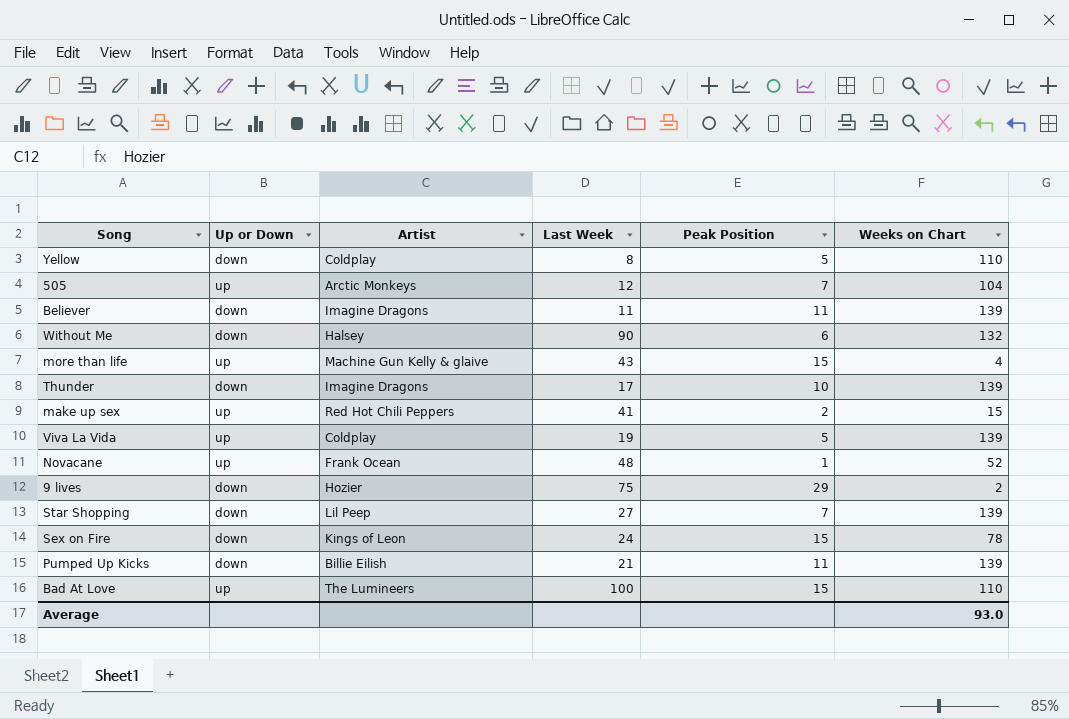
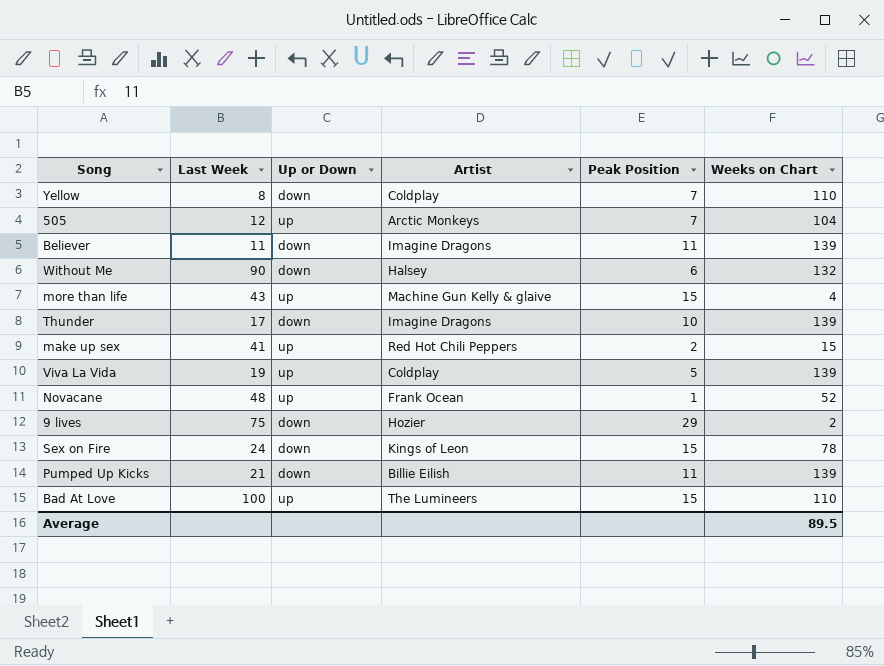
column Last Week | position: 4 -> 2
row Star Shopping: down | Lil Peep | 27 | 7 | 139 -> none
Yellow | Peak Position: 5 -> 7
Average | Weeks on Chart: 93.0 -> 89.5

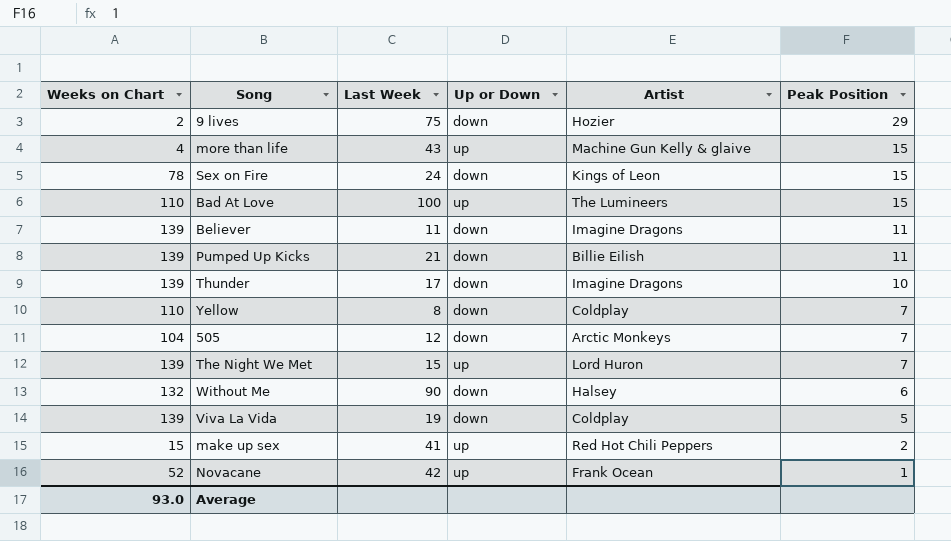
row order: none -> Peak Position descending
column Weeks on Chart | position: 6 -> 1
505 | Up or Down: up -> down
row The Night We Met: none -> 139 | 15 | up | Lord Huron | 7
Viva La Vida | Up or Down: up -> down
Novacane | Last Week: 48 -> 42
Average | Weeks on Chart: 89.5 -> 93.0

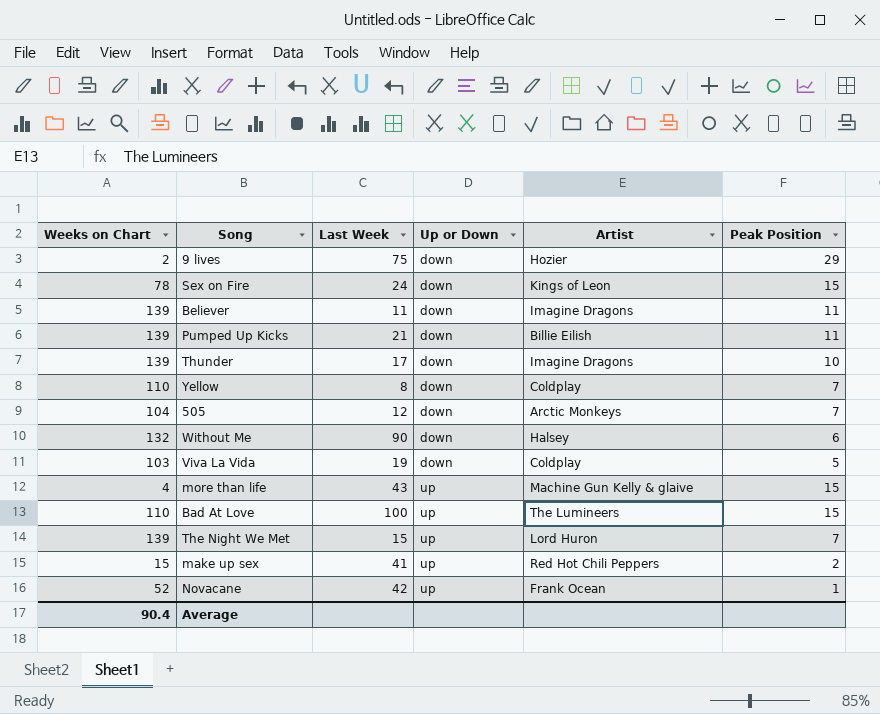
row order: Peak Position descending -> Up or Down ascending
Viva La Vida | Weeks on Chart: 139 -> 103
Average | Weeks on Chart: 93.0 -> 90.4

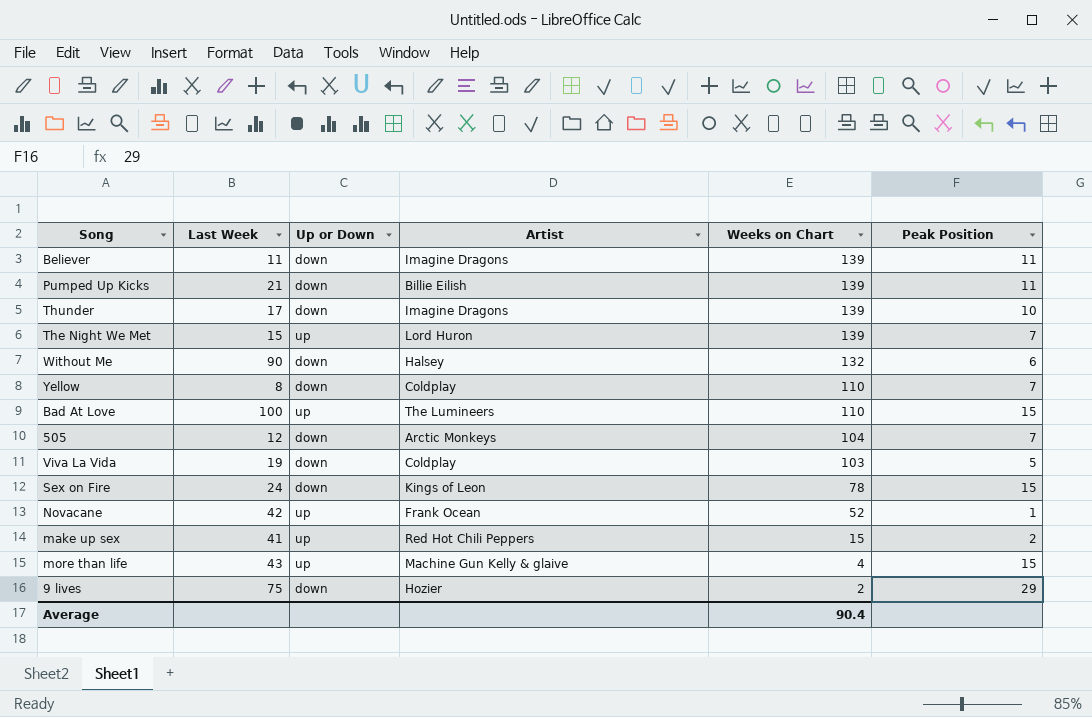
row order: Up or Down ascending -> Weeks on Chart descending
column Weeks on Chart | position: 1 -> 5

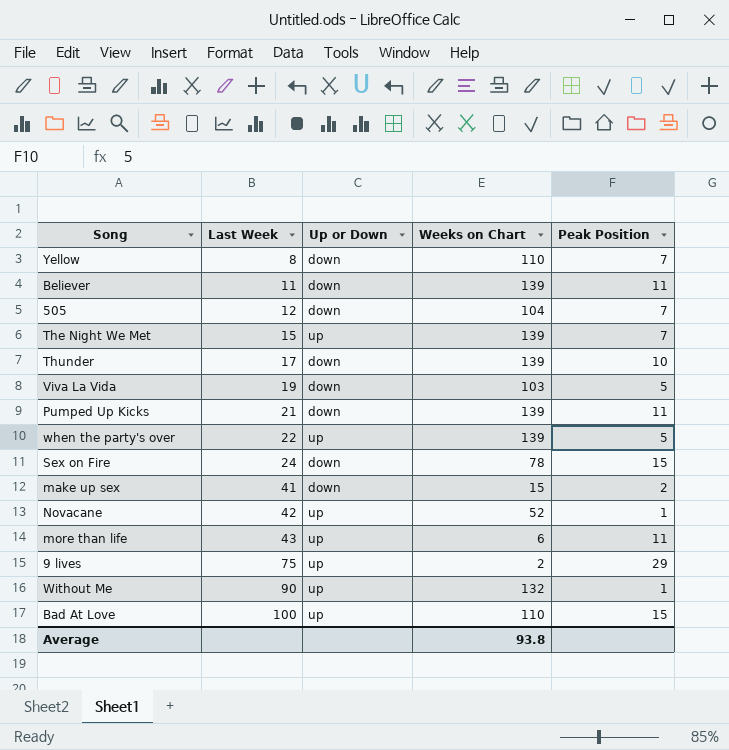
row order: Weeks on Chart descending -> Last Week ascending
column Artist | position: 4 -> none
row when the party's over: none -> 22 | up | 139 | 5
make up sex | Up or Down: up -> down
more than life | Weeks on Chart: 4 -> 6
more than life | Peak Position: 15 -> 11
9 lives | Up or Down: down -> up
Without Me | Up or Down: down -> up
Without Me | Peak Position: 6 -> 1
Average | Weeks on Chart: 90.4 -> 93.8

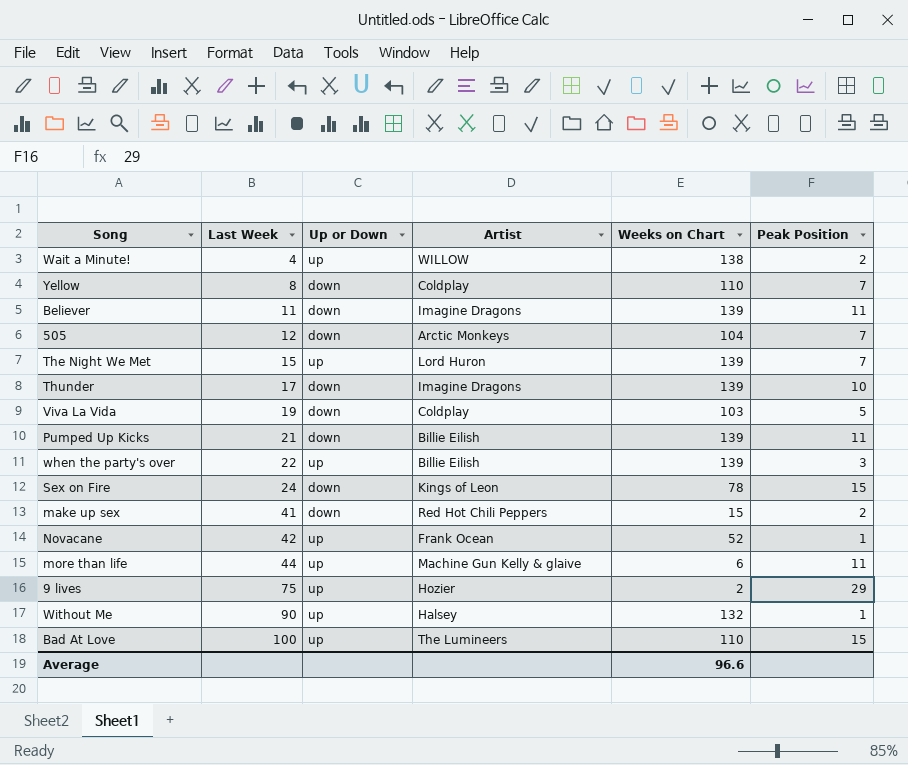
column Artist | position: none -> 4
row Wait a Minute!: none -> 4 | up | WILLOW | 138 | 2
when the party's over | Peak Position: 5 -> 3
more than life | Last Week: 43 -> 44
Average | Weeks on Chart: 93.8 -> 96.6

